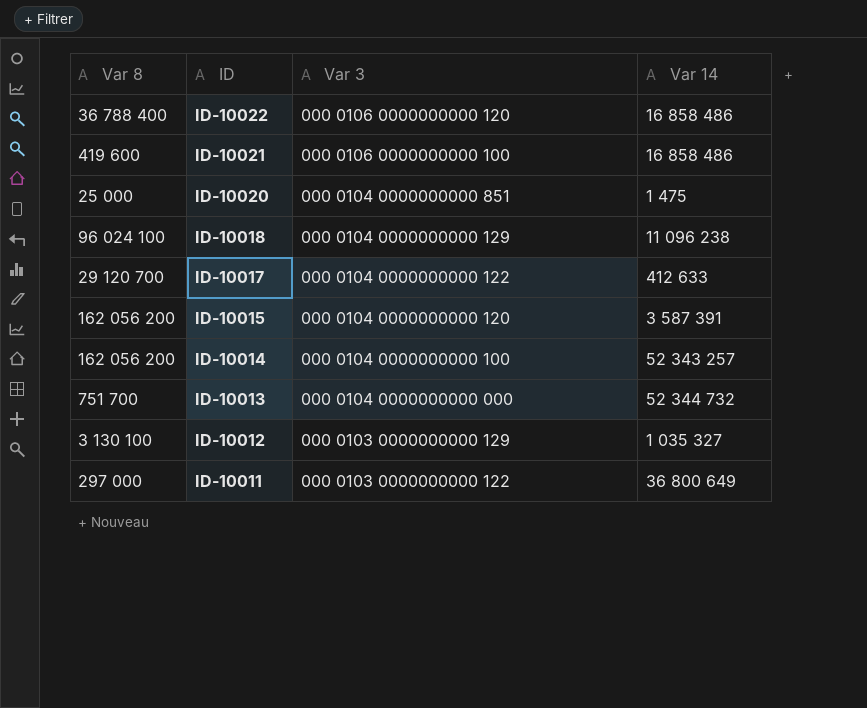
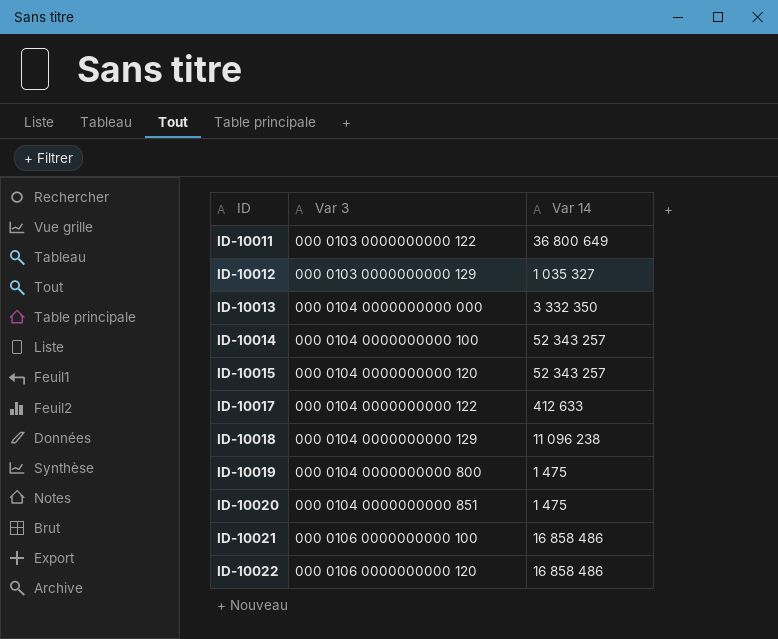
row order: ID descending -> ID ascending
column Var 8 | position: 1 -> none
ID-10013 | Var 14: 52 344 732 -> 3 332 350
ID-10015 | Var 14: 3 587 391 -> 52 343 257
row ID-10019: none -> 000 0104 0000000000 800 | 1 475

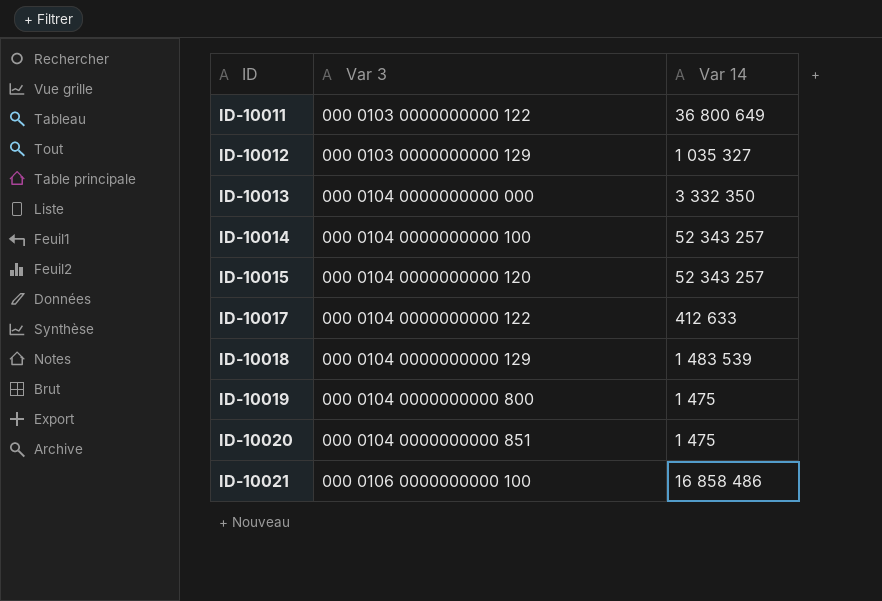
row ID-10022: 000 0106 0000000000 120 | 16 858 486 -> none
ID-10018 | Var 14: 11 096 238 -> 1 483 539

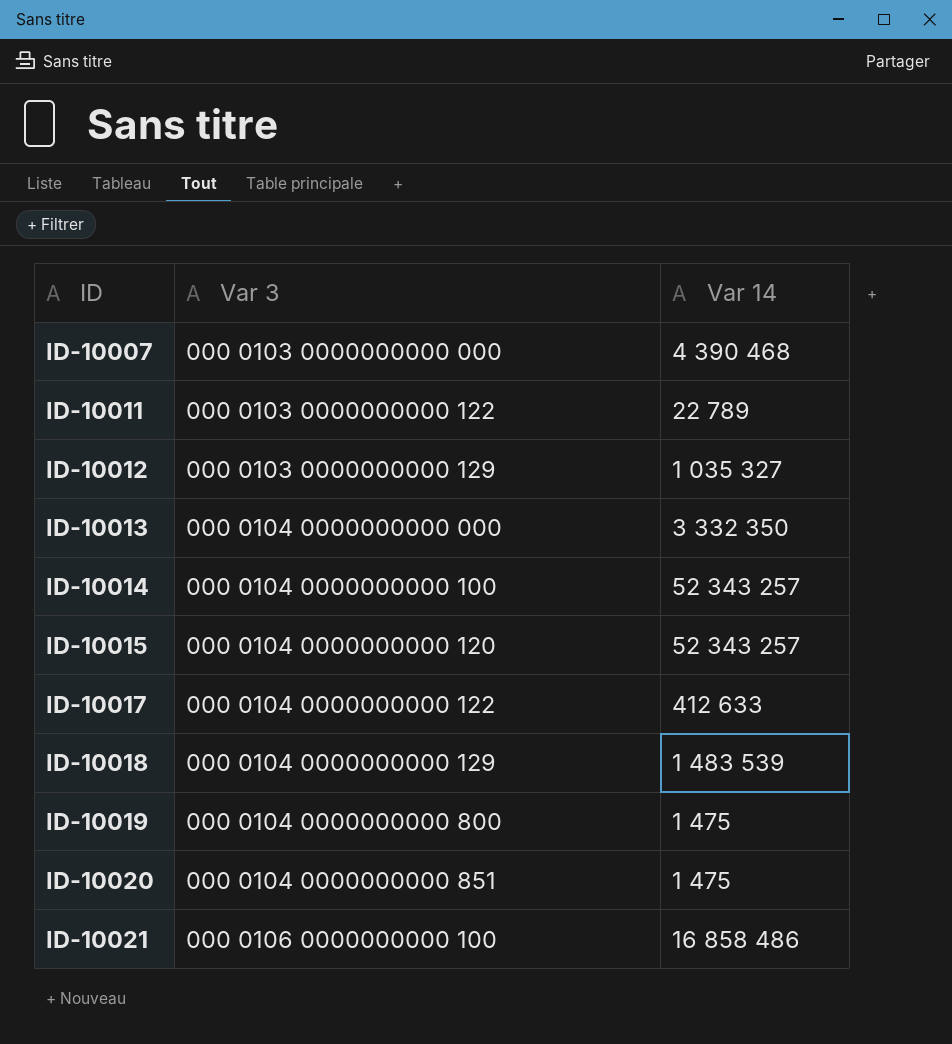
row ID-10007: none -> 000 0103 0000000000 000 | 4 390 468
ID-10011 | Var 14: 36 800 649 -> 22 789

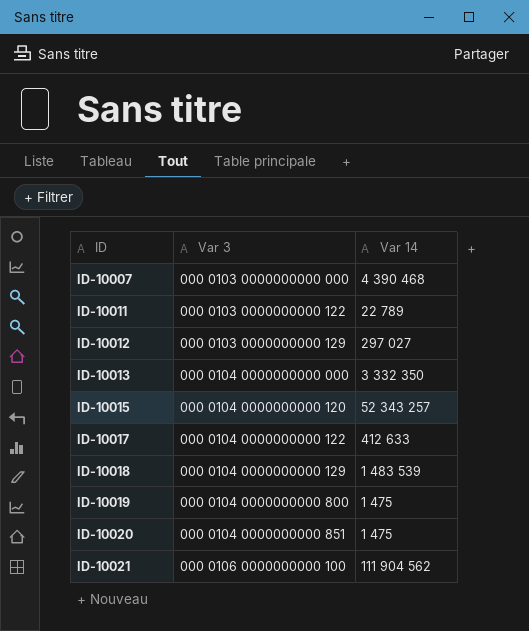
row ID-10014: 000 0104 0000000000 100 | 52 343 257 -> none
ID-10012 | Var 14: 1 035 327 -> 297 027
ID-10021 | Var 14: 16 858 486 -> 111 904 562

